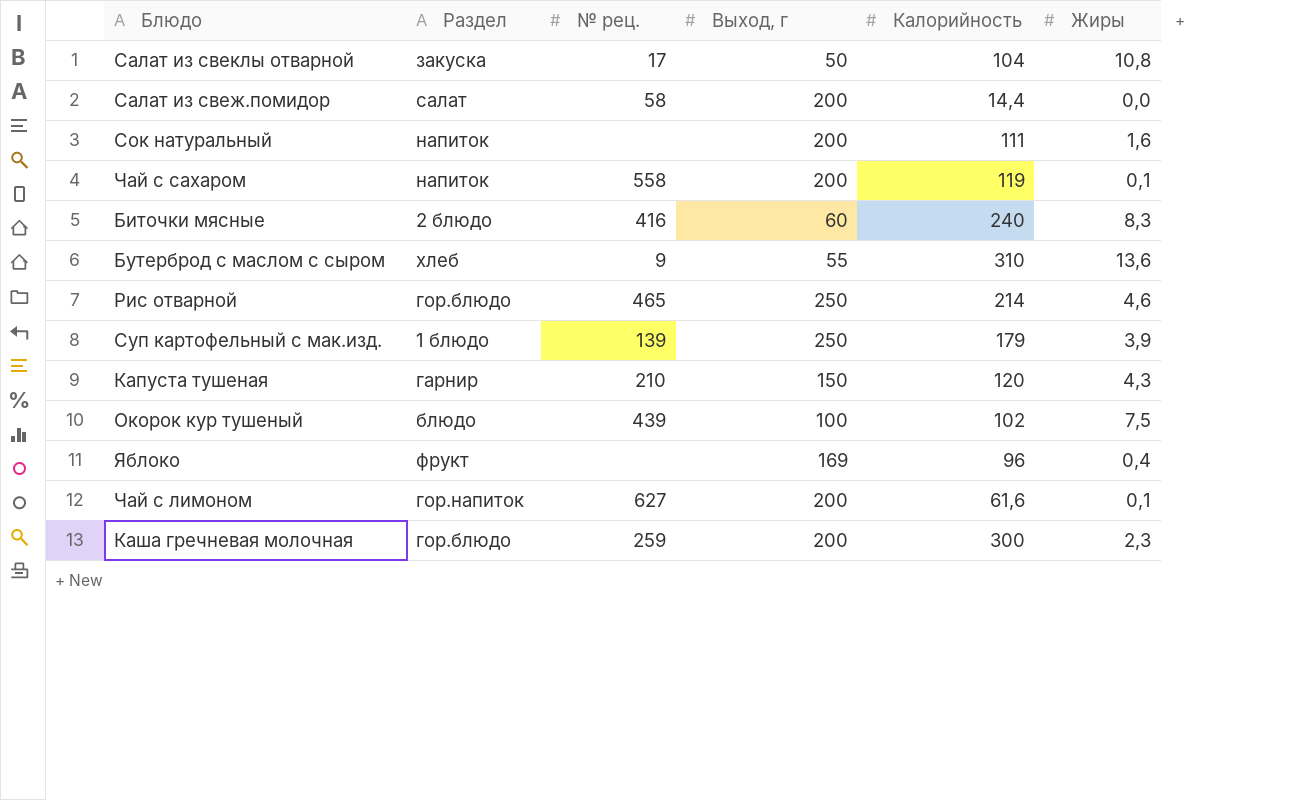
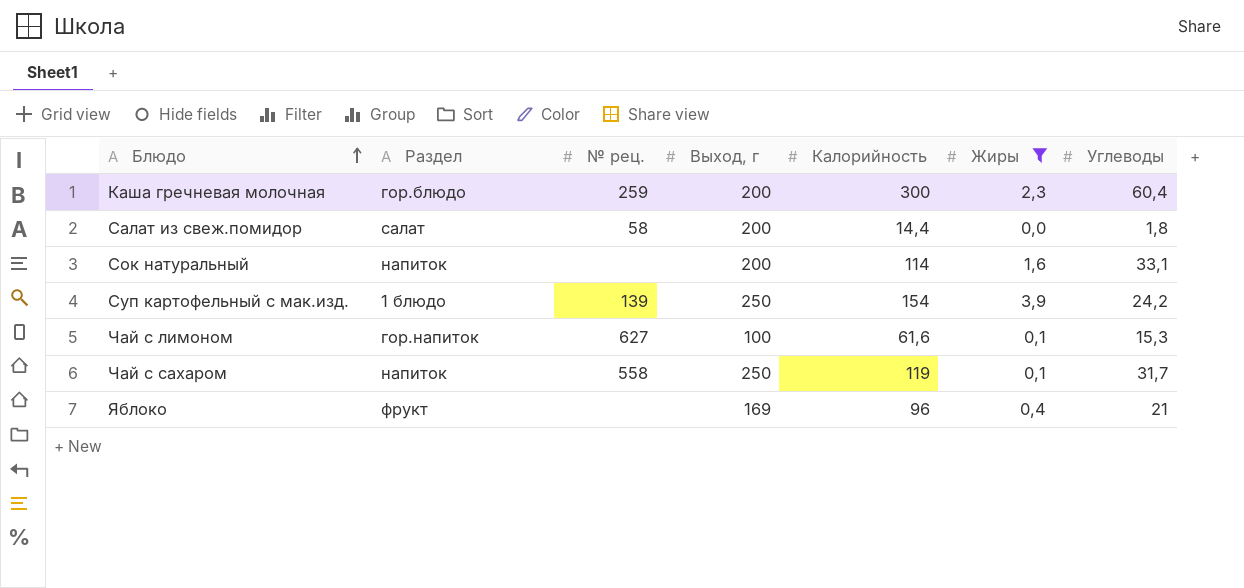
filter: none -> Жиры <= 3,9
row order: none -> Блюдо ascending
column Углеводы | position: none -> 7
Сок натуральный | Калорийность: 111 -> 114
Суп картофельный с мак.изд. | Калорийность: 179 -> 154
Чай с лимоном | Выход, г: 200 -> 100
Чай с сахаром | Выход, г: 200 -> 250

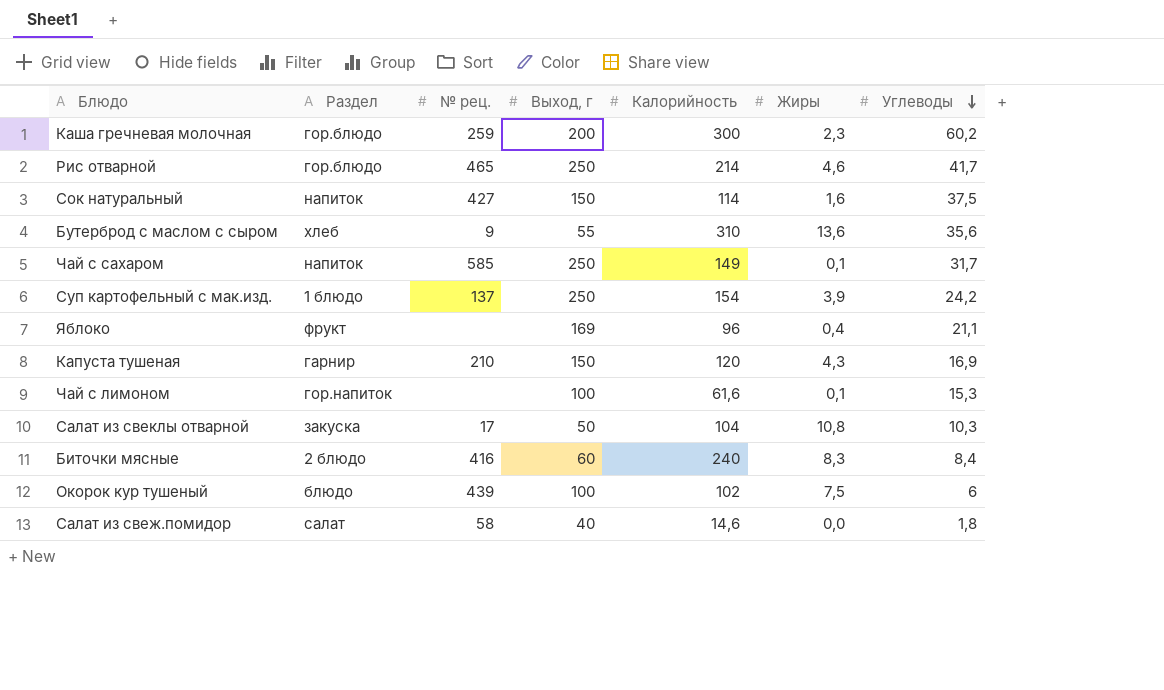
filter: Жиры <= 3,9 -> none
row order: Блюдо ascending -> Углеводы descending
Каша гречневая молочная | Углеводы: 60,4 -> 60,2
Сок натуральный | № рец.: none -> 427
Сок натуральный | Выход, г: 200 -> 150
Сок натуральный | Углеводы: 33,1 -> 37,5
Чай с сахаром | № рец.: 558 -> 585
Чай с сахаром | Калорийность: 119 -> 149
Суп картофельный с мак.изд. | № рец.: 139 -> 137
Яблоко | Углеводы: 21 -> 21,1
Чай с лимоном | № рец.: 627 -> none
Салат из свеж.помидор | Выход, г: 200 -> 40
Салат из свеж.помидор | Калорийность: 14,4 -> 14,6

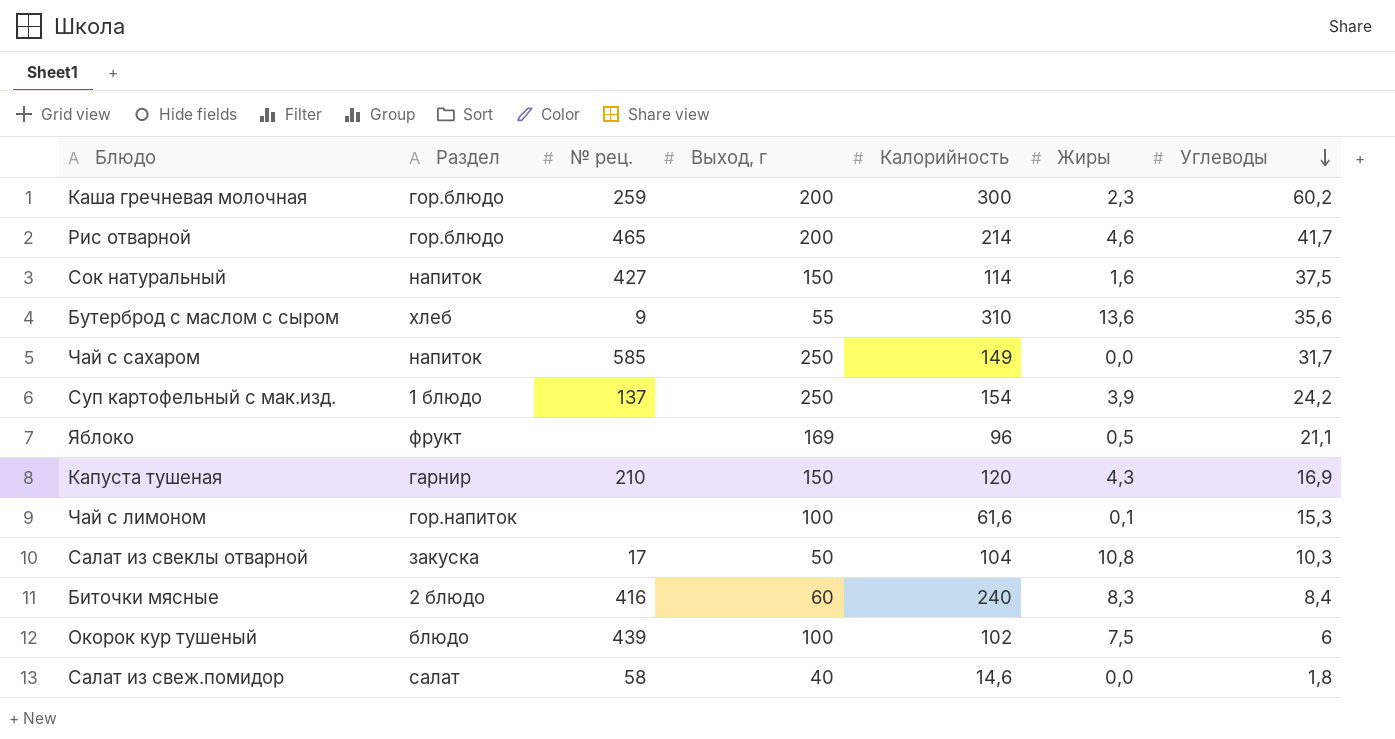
Рис отварной | Выход, г: 250 -> 200
Чай с сахаром | Жиры: 0,1 -> 0,0
Яблоко | Жиры: 0,4 -> 0,5

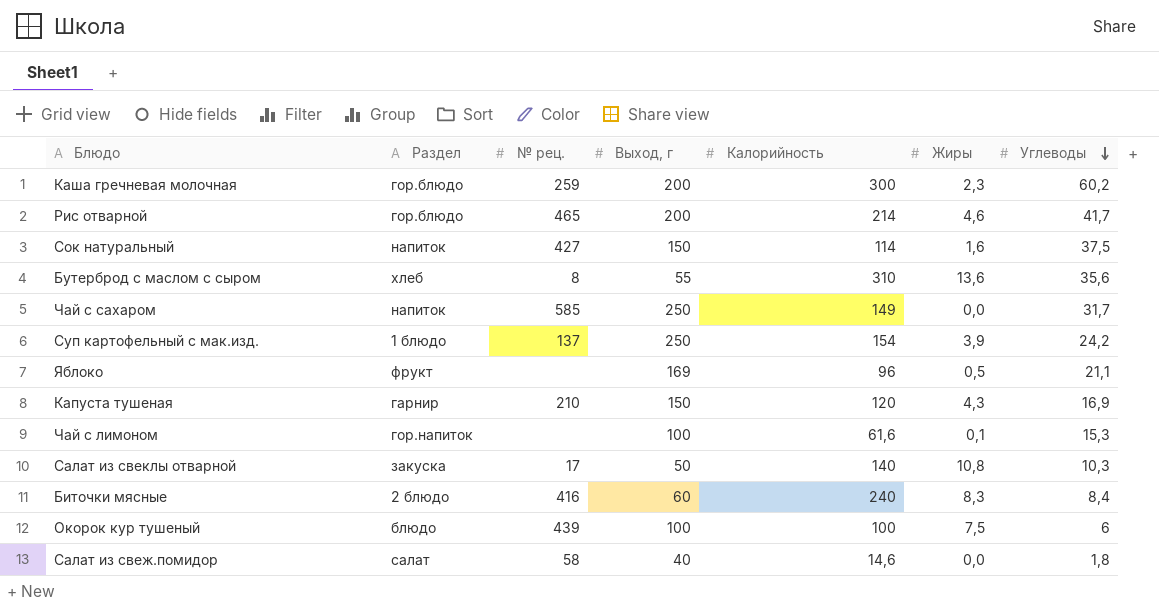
Бутерброд с маслом с сыром | № рец.: 9 -> 8
Салат из свеклы отварной | Калорийность: 104 -> 140
Окорок кур тушеный | Калорийность: 102 -> 100

